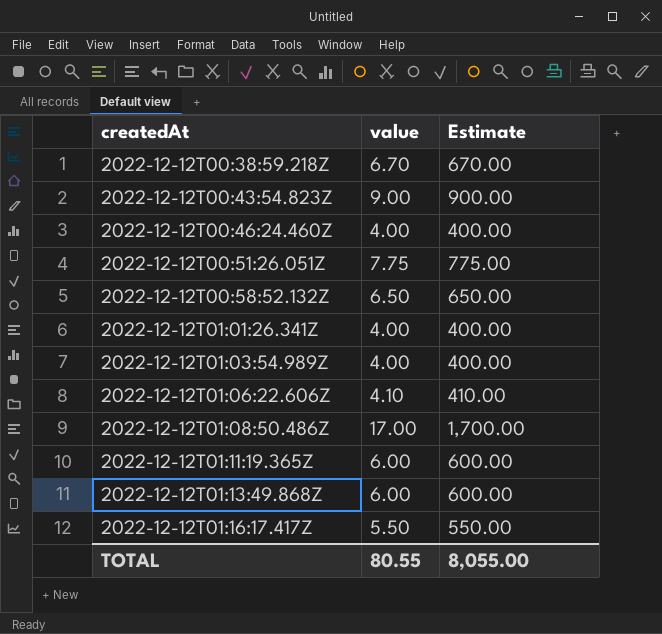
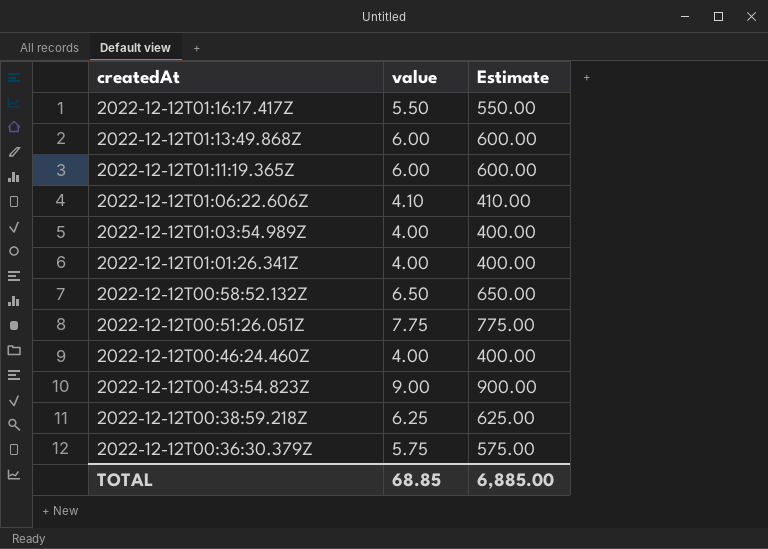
row order: createdAt ascending -> createdAt descending
row 2022-12-12T01:08:50.486Z: 17.00 | 1,700.00 -> none
2022-12-12T00:38:59.218Z | value: 6.70 -> 6.25
2022-12-12T00:38:59.218Z | Estimate: 670.00 -> 625.00
row 2022-12-12T00:36:30.379Z: none -> 5.75 | 575.00
TOTAL | value: 80.55 -> 68.85
TOTAL | Estimate: 8,055.00 -> 6,885.00

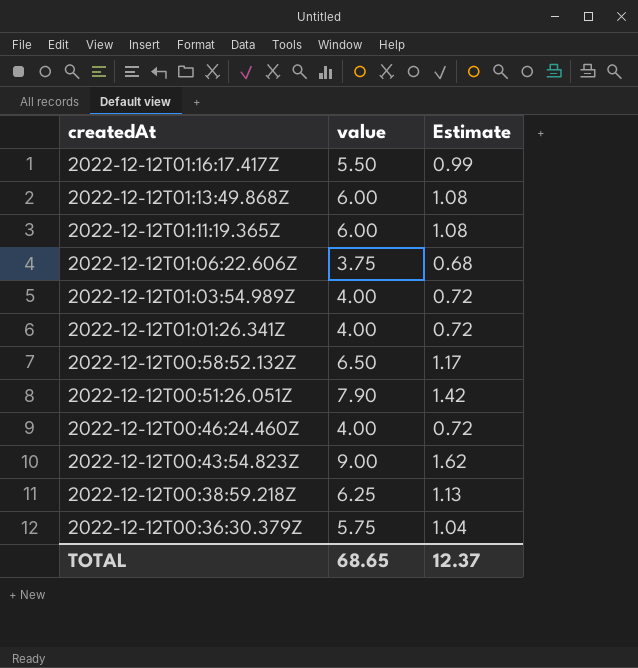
column Estimate | formula: [value] * 100 -> [value] * 0.18
2022-12-12T01:06:22.606Z | value: 4.10 -> 3.75
2022-12-12T00:51:26.051Z | value: 7.75 -> 7.90
TOTAL | value: 68.85 -> 68.65
TOTAL | Estimate: 6,885.00 -> 12.37

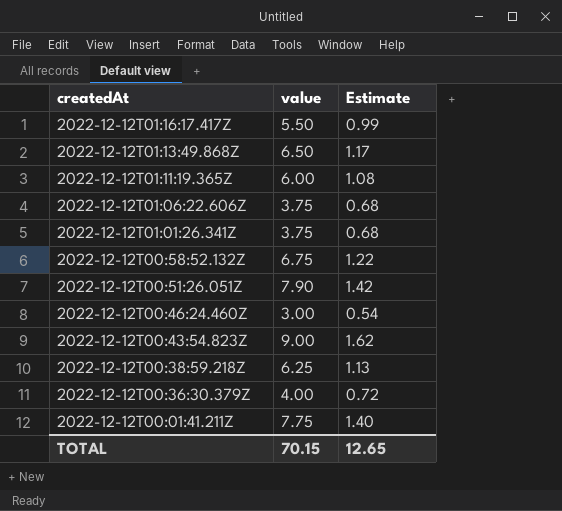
row 2022-12-12T01:03:54.989Z: 4.00 | 0.72 -> none
2022-12-12T01:13:49.868Z | value: 6.00 -> 6.50
2022-12-12T01:13:49.868Z | Estimate: 1.08 -> 1.17
2022-12-12T01:01:26.341Z | value: 4.00 -> 3.75
2022-12-12T01:01:26.341Z | Estimate: 0.72 -> 0.68
2022-12-12T00:58:52.132Z | value: 6.50 -> 6.75
2022-12-12T00:58:52.132Z | Estimate: 1.17 -> 1.22
2022-12-12T00:46:24.460Z | value: 4.00 -> 3.00
2022-12-12T00:46:24.460Z | Estimate: 0.72 -> 0.54
2022-12-12T00:36:30.379Z | value: 5.75 -> 4.00
2022-12-12T00:36:30.379Z | Estimate: 1.04 -> 0.72
row 2022-12-12T00:01:41.211Z: none -> 7.75 | 1.40
TOTAL | value: 68.65 -> 70.15
TOTAL | Estimate: 12.37 -> 12.65

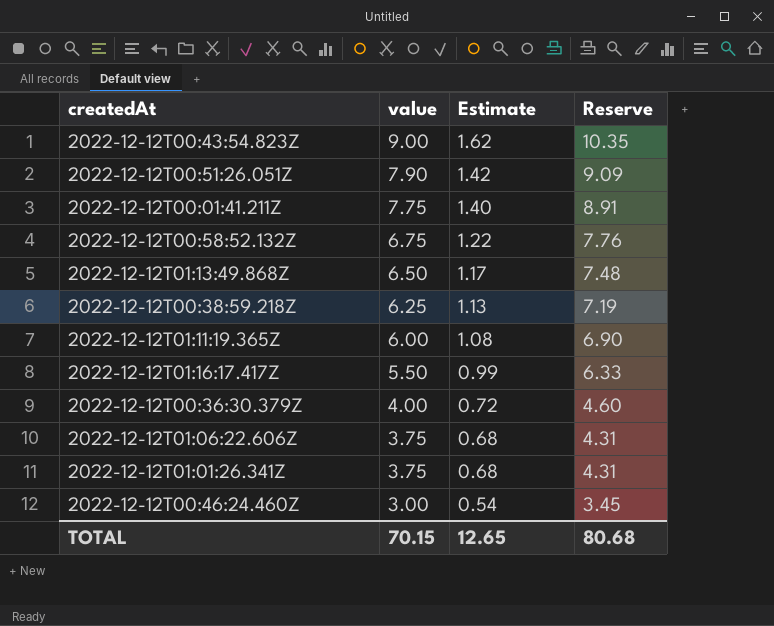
row order: createdAt descending -> value descending
column Reserve | formula: none -> [value] * 1.15

